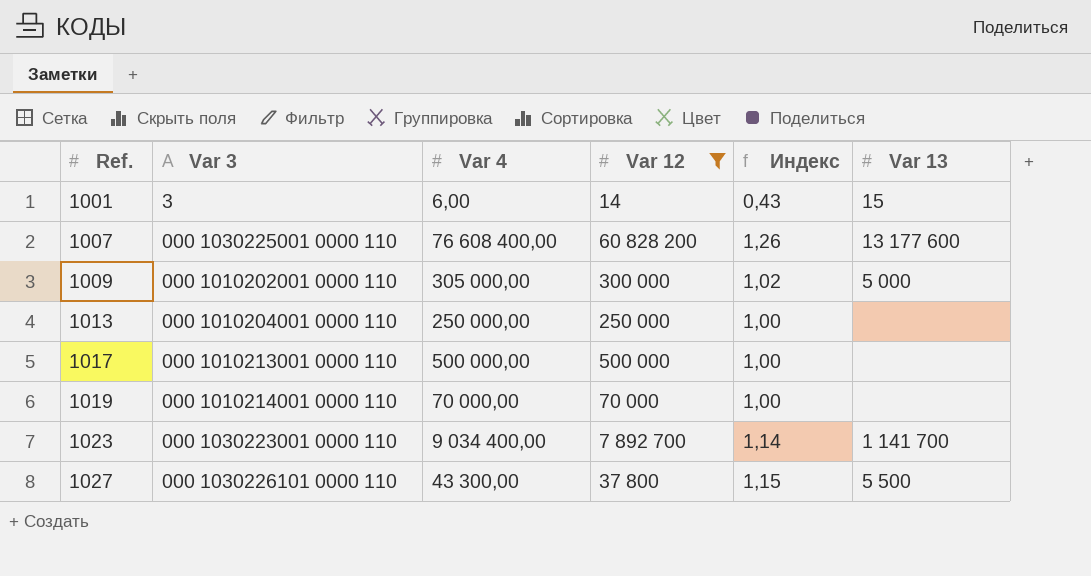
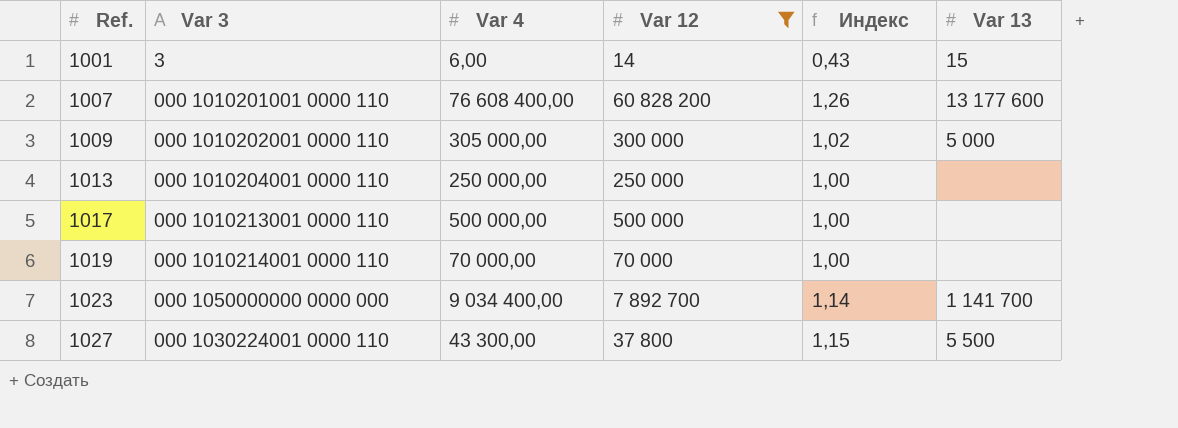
1007 | Var 3: 000 1030225001 0000 110 -> 000 1010201001 0000 110
1023 | Var 3: 000 1030223001 0000 110 -> 000 1050000000 0000 000
1027 | Var 3: 000 1030226101 0000 110 -> 000 1030224001 0000 110

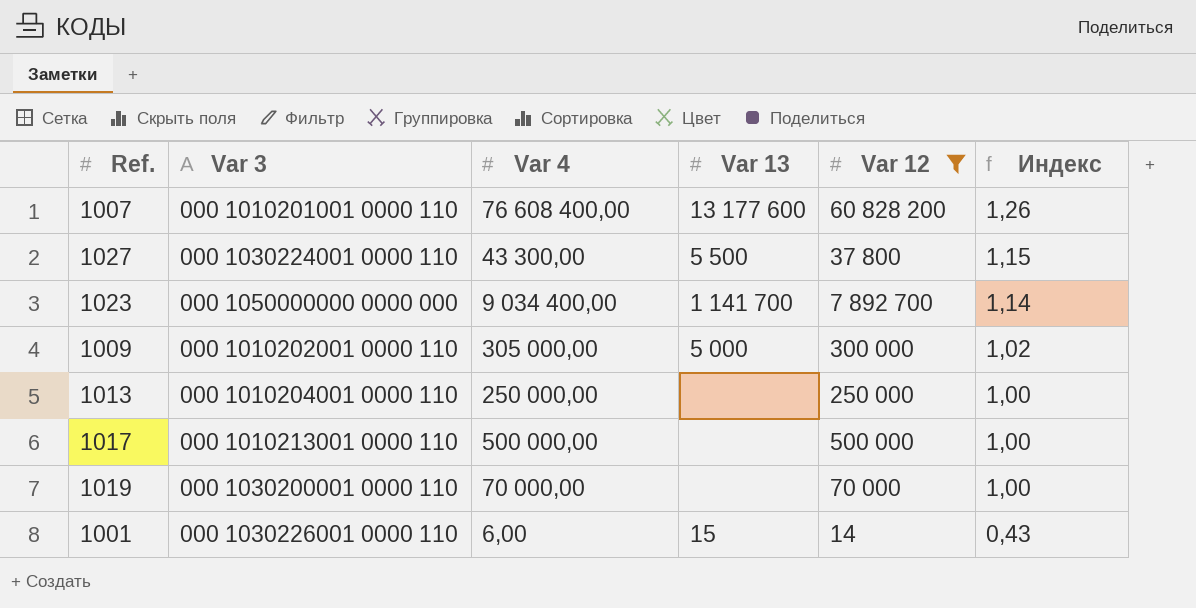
row order: Ref. ascending -> Индекс descending
column Var 13 | position: 6 -> 4
1019 | Var 3: 000 1010214001 0000 110 -> 000 1030200001 0000 110
1001 | Var 3: 3 -> 000 1030226001 0000 110

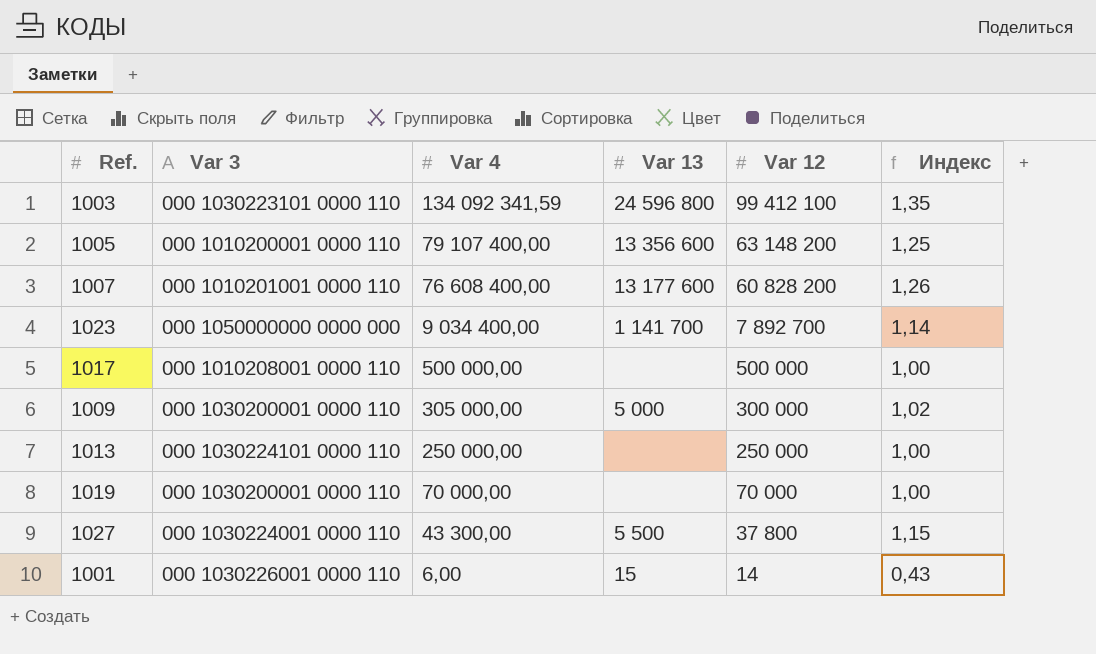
filter: Var 12 <= 60 828 200 -> none
row order: Индекс descending -> Var 4 descending
1017 | Var 3: 000 1010213001 0000 110 -> 000 1010208001 0000 110
1009 | Var 3: 000 1010202001 0000 110 -> 000 1030200001 0000 110
1013 | Var 3: 000 1010204001 0000 110 -> 000 1030224101 0000 110

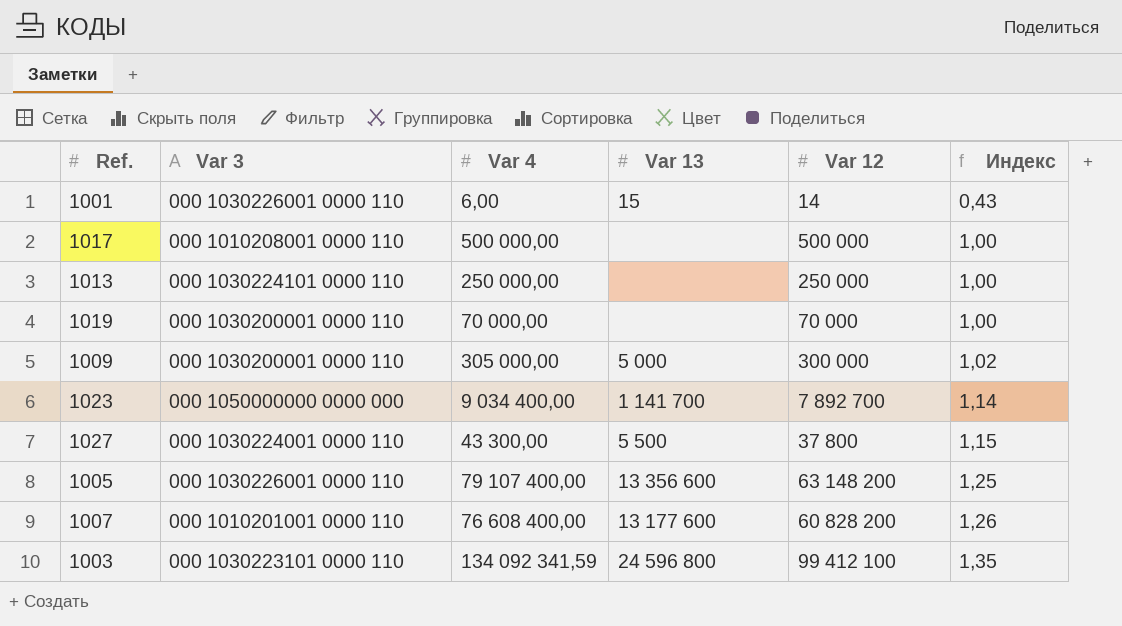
row order: Var 4 descending -> Индекс ascending
1005 | Var 3: 000 1010200001 0000 110 -> 000 1030226001 0000 110

